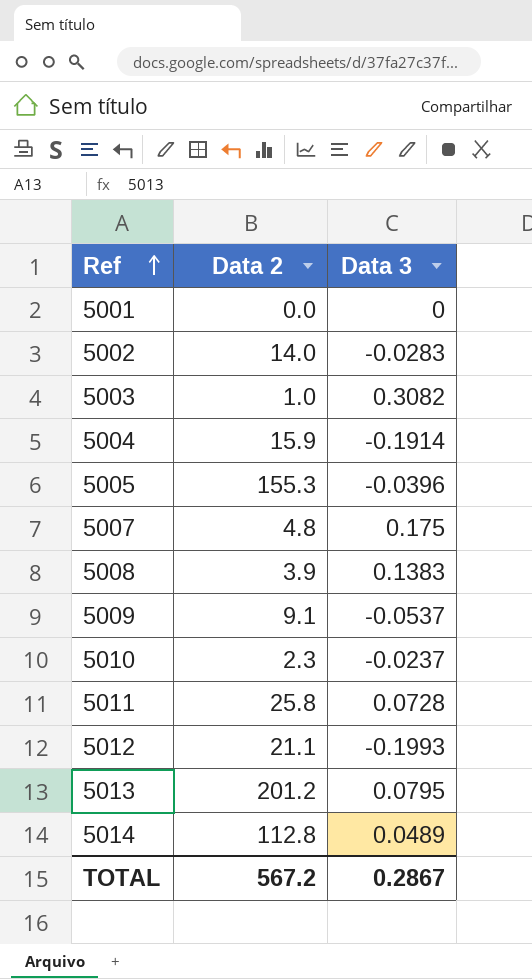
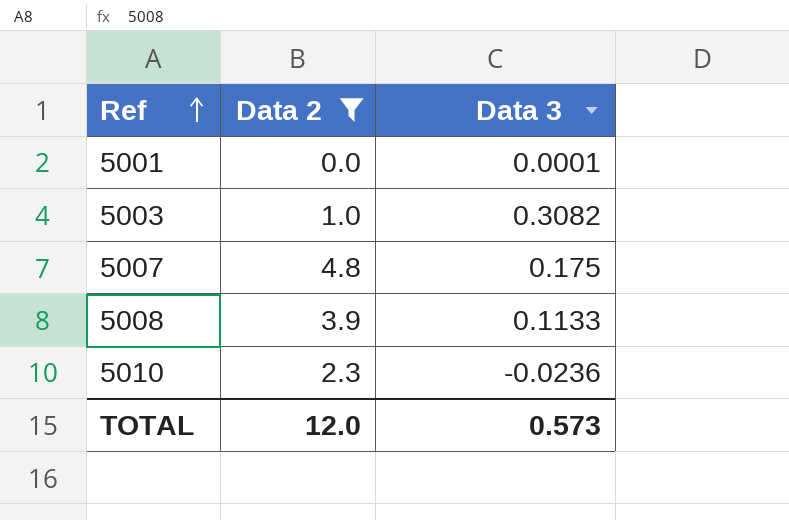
filter: none -> Data 2 <= 4.8
5001 | Data 3: 0 -> 0.0001
5008 | Data 3: 0.1383 -> 0.1133
5010 | Data 3: -0.0237 -> -0.0236
TOTAL | Data 2: 567.2 -> 12.0
TOTAL | Data 3: 0.2867 -> 0.573

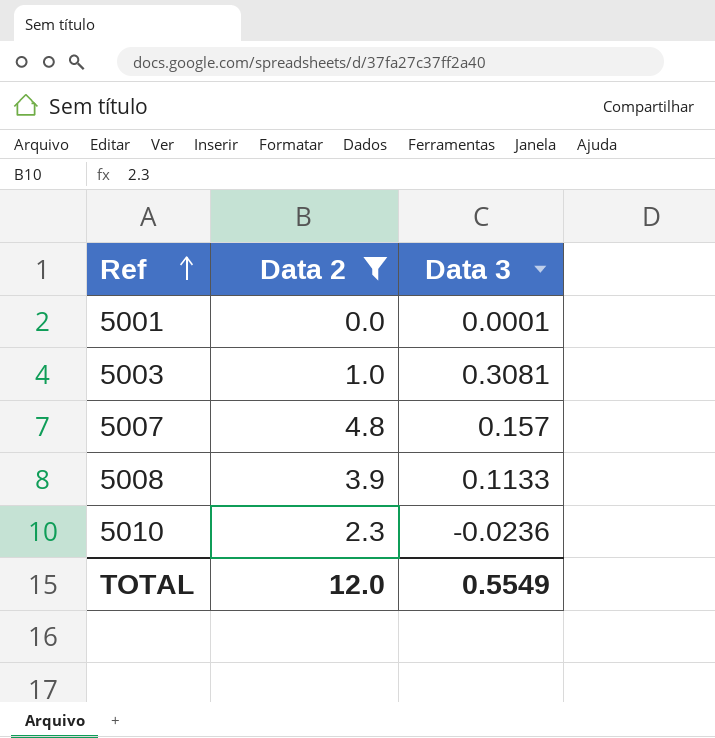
5003 | Data 3: 0.3082 -> 0.3081
5007 | Data 3: 0.175 -> 0.157
TOTAL | Data 3: 0.573 -> 0.5549

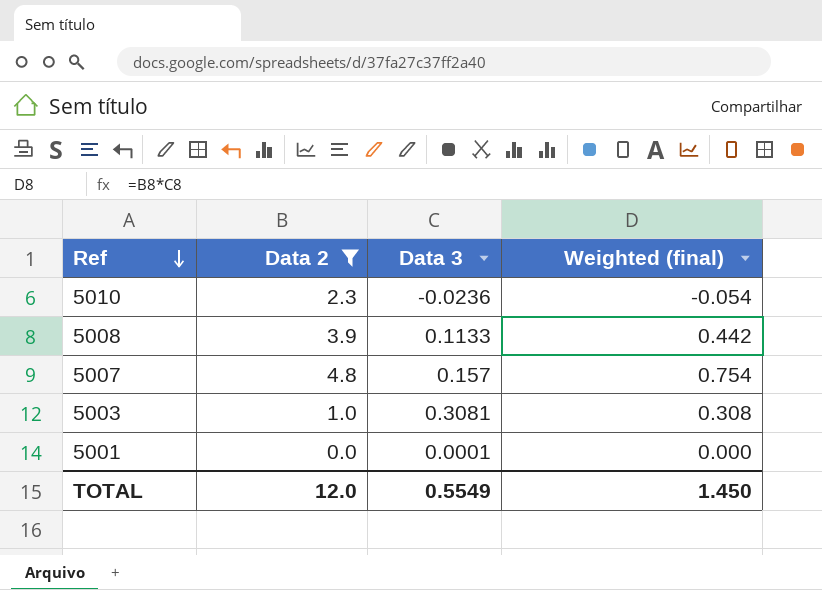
row order: Ref ascending -> Ref descending
column Weighted (final) | formula: none -> [Data 2] * [Data 3]

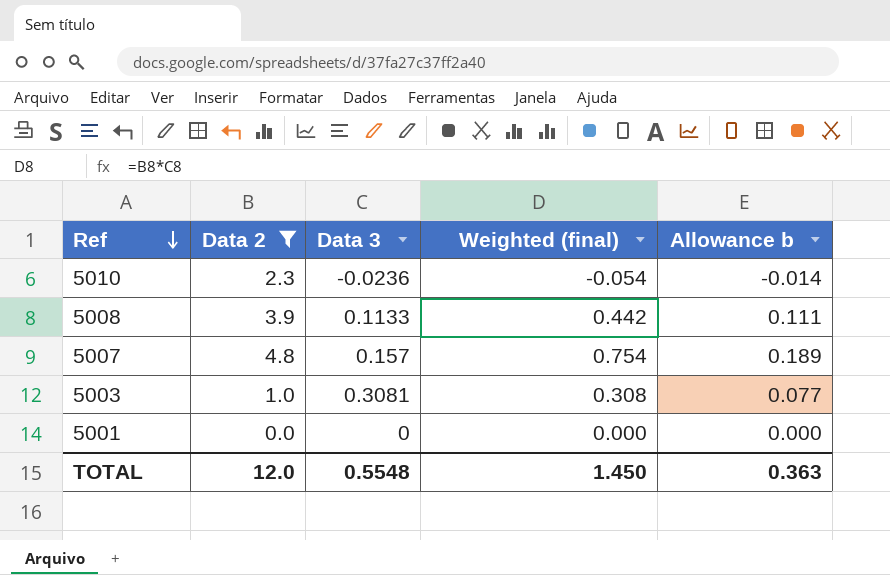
column Allowance b | formula: none -> [Weighted (final)] * 0.25
5001 | Data 3: 0.0001 -> 0
TOTAL | Data 3: 0.5549 -> 0.5548

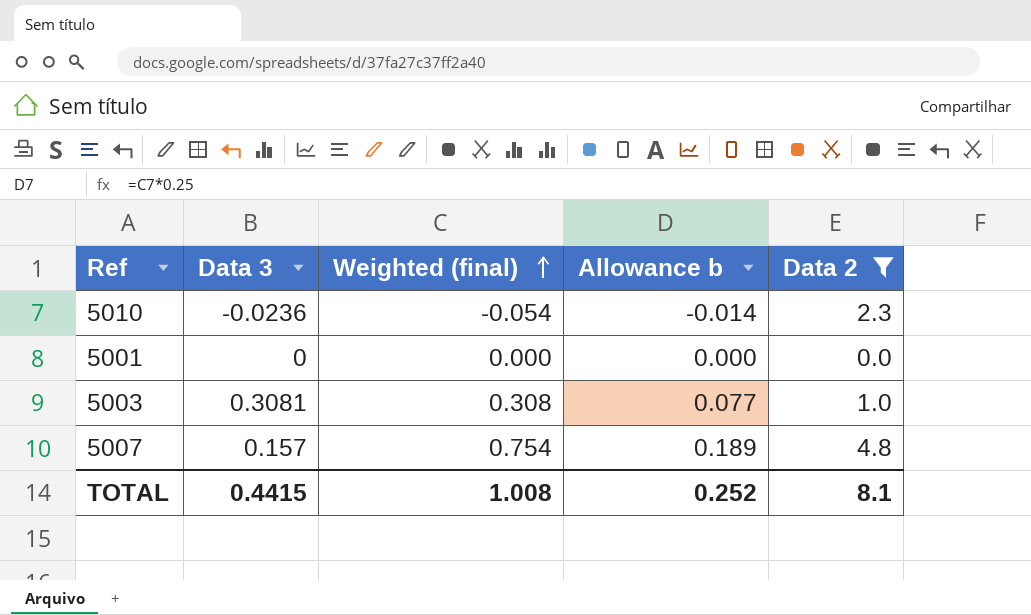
row order: Ref descending -> Weighted (final) ascending
column Data 2 | position: 2 -> 5
row 5008: 3.9 | 0.1133 | 0.442 | 0.111 -> none
TOTAL | Data 3: 0.5548 -> 0.4415
TOTAL | Weighted (final): 1.450 -> 1.008
TOTAL | Allowance b: 0.363 -> 0.252
TOTAL | Data 2: 12.0 -> 8.1

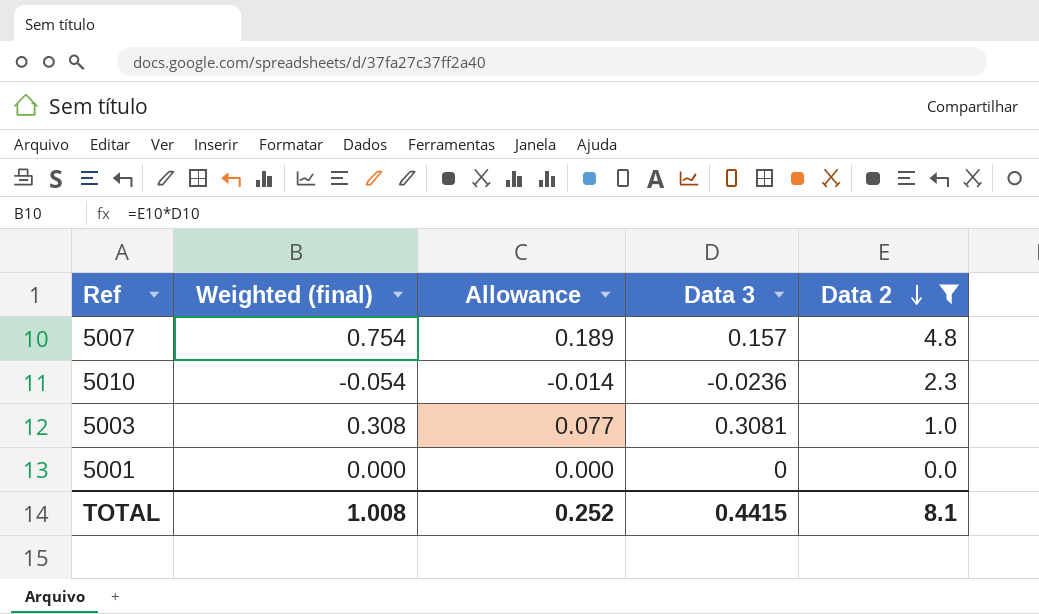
row order: Weighted (final) ascending -> Data 2 descending
column name: Allowance b -> Allowance
column Data 3 | position: 2 -> 4

